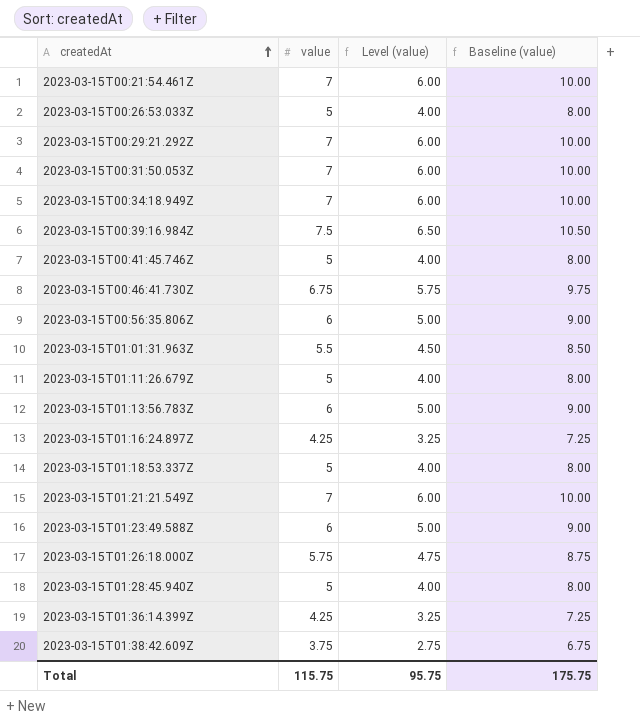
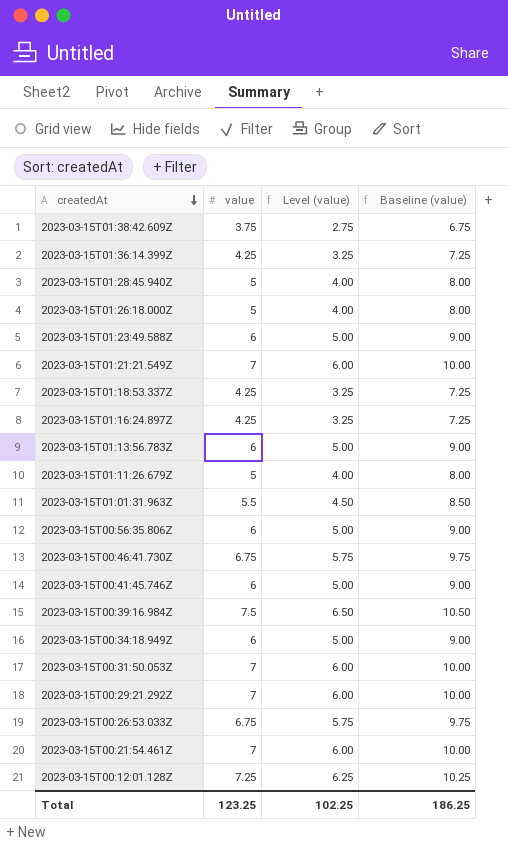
row order: createdAt ascending -> createdAt descending
2023-03-15T01:26:18.000Z | value: 5.75 -> 5
2023-03-15T01:26:18.000Z | Level (value): 4.75 -> 4.00
2023-03-15T01:26:18.000Z | Baseline (value): 8.75 -> 8.00
2023-03-15T01:18:53.337Z | value: 5 -> 4.25
2023-03-15T01:18:53.337Z | Level (value): 4.00 -> 3.25
2023-03-15T01:18:53.337Z | Baseline (value): 8.00 -> 7.25
2023-03-15T00:41:45.746Z | value: 5 -> 6
2023-03-15T00:41:45.746Z | Level (value): 4.00 -> 5.00
2023-03-15T00:41:45.746Z | Baseline (value): 8.00 -> 9.00
2023-03-15T00:34:18.949Z | value: 7 -> 6
2023-03-15T00:34:18.949Z | Level (value): 6.00 -> 5.00
2023-03-15T00:34:18.949Z | Baseline (value): 10.00 -> 9.00
2023-03-15T00:26:53.033Z | value: 5 -> 6.75
2023-03-15T00:26:53.033Z | Level (value): 4.00 -> 5.75
2023-03-15T00:26:53.033Z | Baseline (value): 8.00 -> 9.75
row 2023-03-15T00:12:01.128Z: none -> 7.25 | 6.25 | 10.25
Total | value: 115.75 -> 123.25
Total | Level (value): 95.75 -> 102.25
Total | Baseline (value): 175.75 -> 186.25

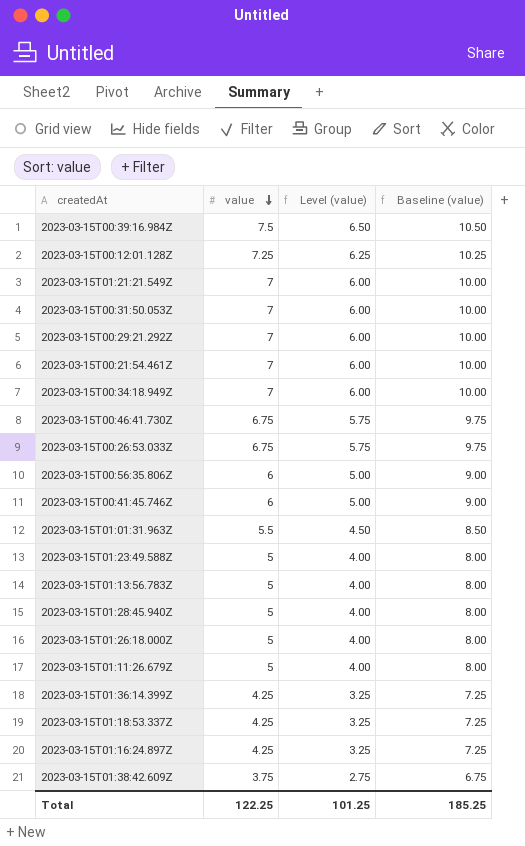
row order: createdAt descending -> value descending
2023-03-15T00:34:18.949Z | value: 6 -> 7
2023-03-15T00:34:18.949Z | Level (value): 5.00 -> 6.00
2023-03-15T00:34:18.949Z | Baseline (value): 9.00 -> 10.00
2023-03-15T01:23:49.588Z | value: 6 -> 5
2023-03-15T01:23:49.588Z | Level (value): 5.00 -> 4.00
2023-03-15T01:23:49.588Z | Baseline (value): 9.00 -> 8.00
2023-03-15T01:13:56.783Z | value: 6 -> 5
2023-03-15T01:13:56.783Z | Level (value): 5.00 -> 4.00
2023-03-15T01:13:56.783Z | Baseline (value): 9.00 -> 8.00
Total | value: 123.25 -> 122.25
Total | Level (value): 102.25 -> 101.25
Total | Baseline (value): 186.25 -> 185.25

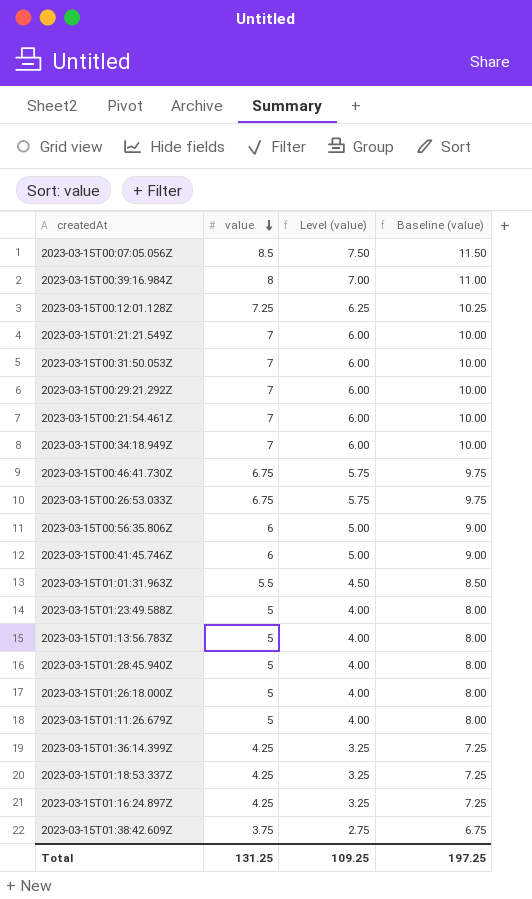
row 2023-03-15T00:07:05.056Z: none -> 8.5 | 7.50 | 11.50
2023-03-15T00:39:16.984Z | value: 7.5 -> 8
2023-03-15T00:39:16.984Z | Level (value): 6.50 -> 7.00
2023-03-15T00:39:16.984Z | Baseline (value): 10.50 -> 11.00
Total | value: 122.25 -> 131.25
Total | Level (value): 101.25 -> 109.25
Total | Baseline (value): 185.25 -> 197.25

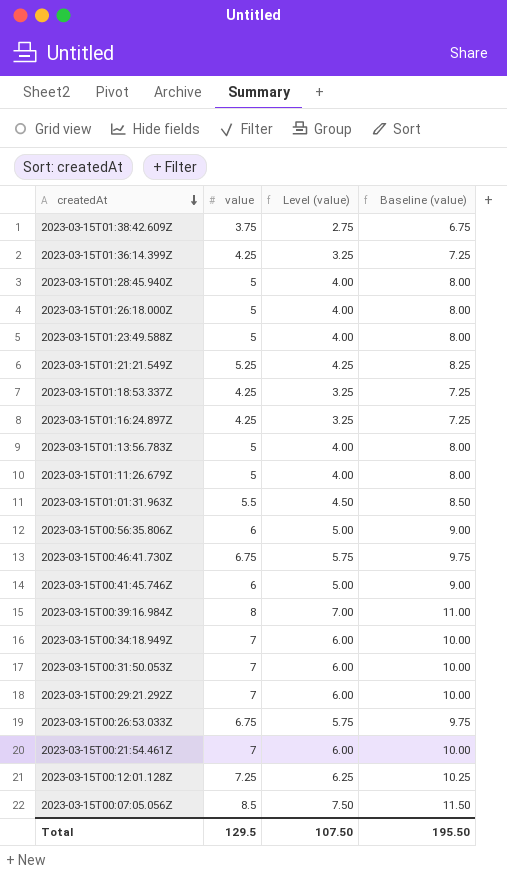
row order: value descending -> createdAt descending
2023-03-15T01:21:21.549Z | value: 7 -> 5.25
2023-03-15T01:21:21.549Z | Level (value): 6.00 -> 4.25
2023-03-15T01:21:21.549Z | Baseline (value): 10.00 -> 8.25
Total | value: 131.25 -> 129.5
Total | Level (value): 109.25 -> 107.50
Total | Baseline (value): 197.25 -> 195.50

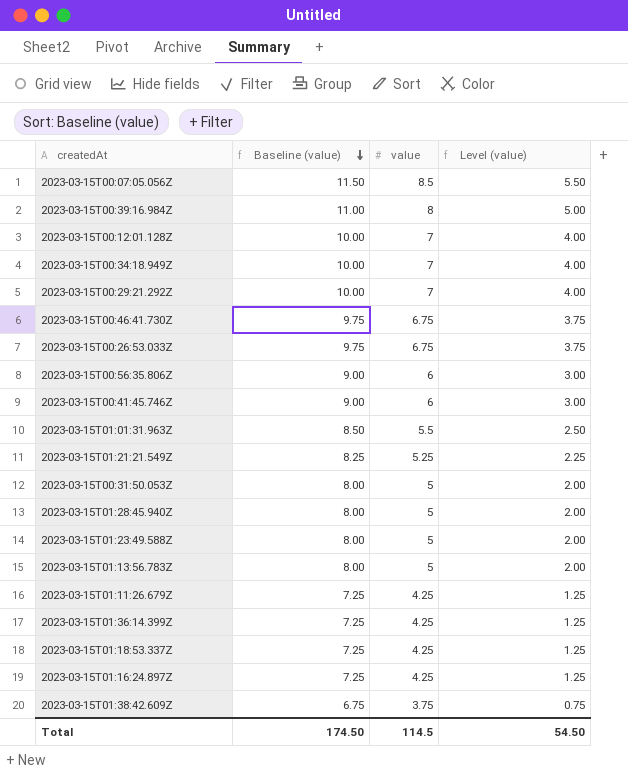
row order: createdAt descending -> Baseline (value) descending
column Baseline (value) | position: 4 -> 2
column Level (value) | formula: [value] - 1 -> [value] - 3
row 2023-03-15T01:26:18.000Z: 5 | 4.00 | 8.00 -> none
row 2023-03-15T00:21:54.461Z: 7 | 6.00 | 10.00 -> none
2023-03-15T00:12:01.128Z | Baseline (value): 10.25 -> 10.00
2023-03-15T00:12:01.128Z | value: 7.25 -> 7
2023-03-15T00:31:50.053Z | Baseline (value): 10.00 -> 8.00
2023-03-15T00:31:50.053Z | value: 7 -> 5
2023-03-15T01:11:26.679Z | Baseline (value): 8.00 -> 7.25
2023-03-15T01:11:26.679Z | value: 5 -> 4.25
Total | Baseline (value): 195.50 -> 174.50
Total | value: 129.5 -> 114.5
Total | Level (value): 107.50 -> 54.50

